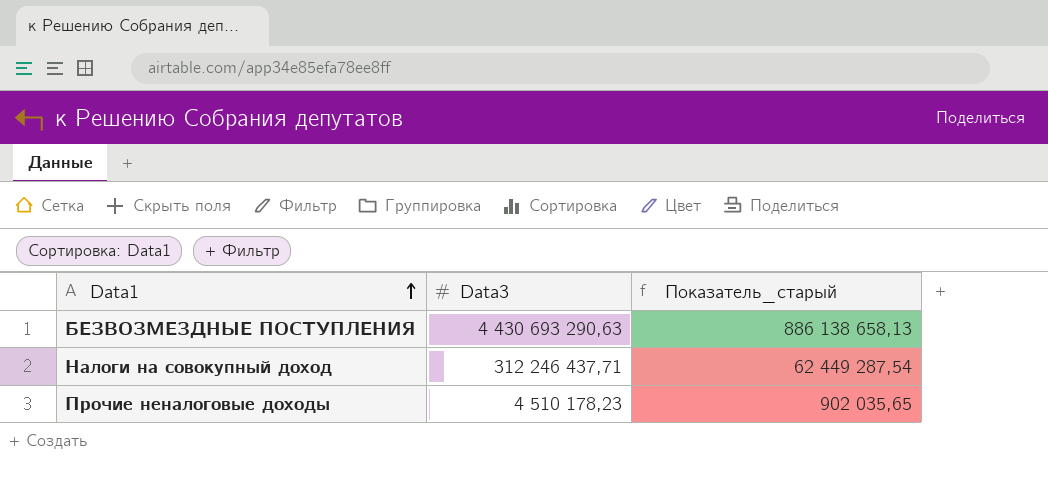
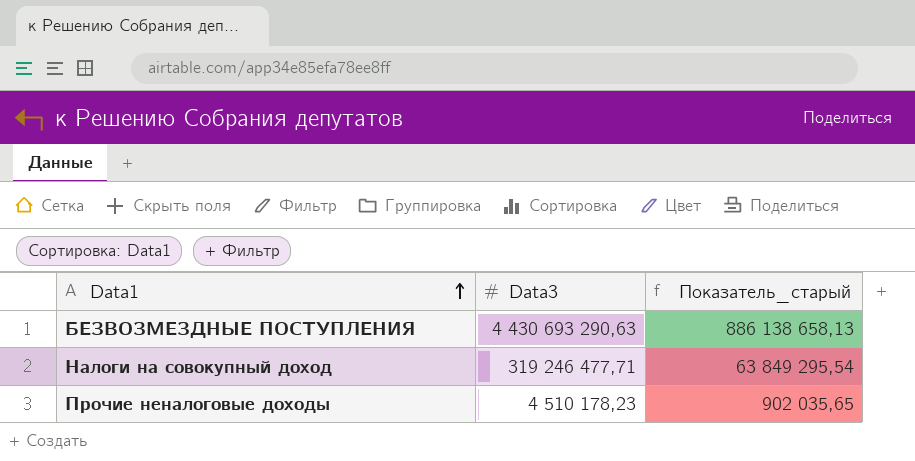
Налоги на совокупный доход | Data3: 312 246 437,71 -> 319 246 477,71
Налоги на совокупный доход | Показатель_старый: 62 449 287,54 -> 63 849 295,54

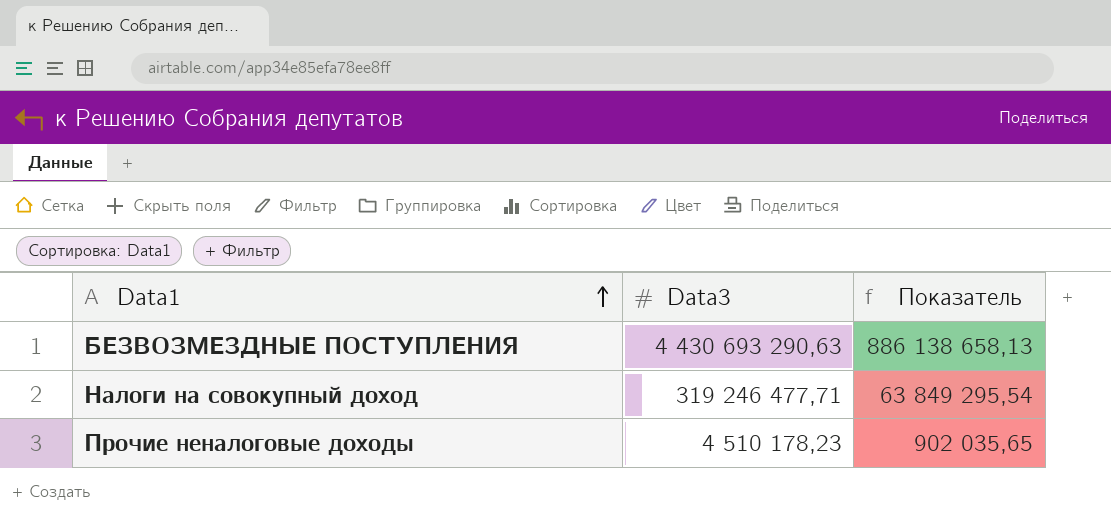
column name: Показатель_старый -> Показатель

